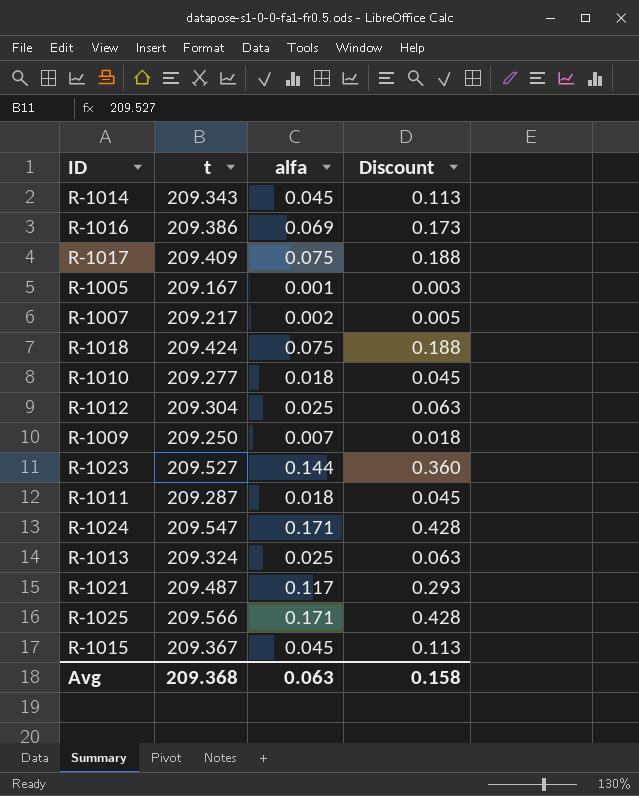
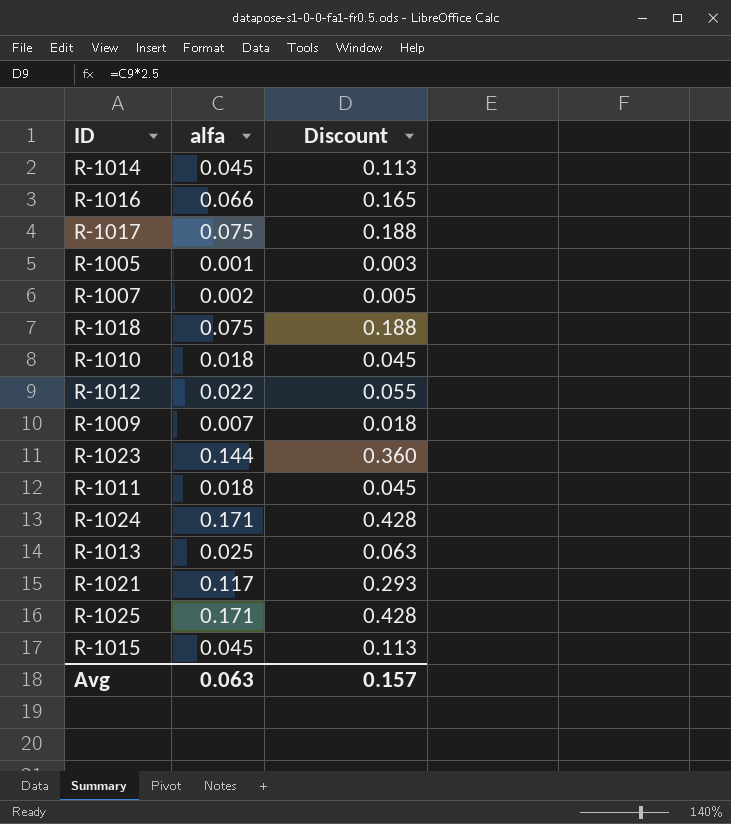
column t | position: 2 -> none
R-1016 | alfa: 0.069 -> 0.066
R-1016 | Discount: 0.173 -> 0.165
R-1012 | alfa: 0.025 -> 0.022
R-1012 | Discount: 0.063 -> 0.055
Avg | Discount: 0.158 -> 0.157

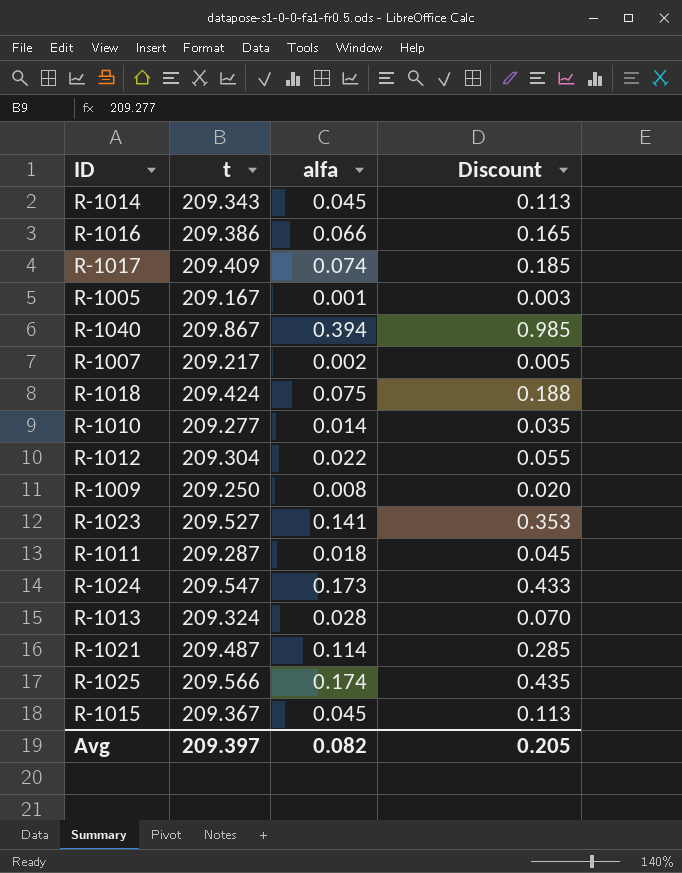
column t | position: none -> 2
R-1017 | alfa: 0.075 -> 0.074
R-1017 | Discount: 0.188 -> 0.185
row R-1040: none -> 209.867 | 0.394 | 0.985
R-1010 | alfa: 0.018 -> 0.014
R-1010 | Discount: 0.045 -> 0.035
R-1009 | alfa: 0.007 -> 0.008
R-1009 | Discount: 0.018 -> 0.020
R-1023 | alfa: 0.144 -> 0.141
R-1023 | Discount: 0.360 -> 0.353
R-1024 | alfa: 0.171 -> 0.173
R-1024 | Discount: 0.428 -> 0.433
R-1013 | alfa: 0.025 -> 0.028
R-1013 | Discount: 0.063 -> 0.070
R-1021 | alfa: 0.117 -> 0.114
R-1021 | Discount: 0.293 -> 0.285
R-1025 | alfa: 0.171 -> 0.174
R-1025 | Discount: 0.428 -> 0.435
Avg | alfa: 0.063 -> 0.082
Avg | Discount: 0.157 -> 0.205

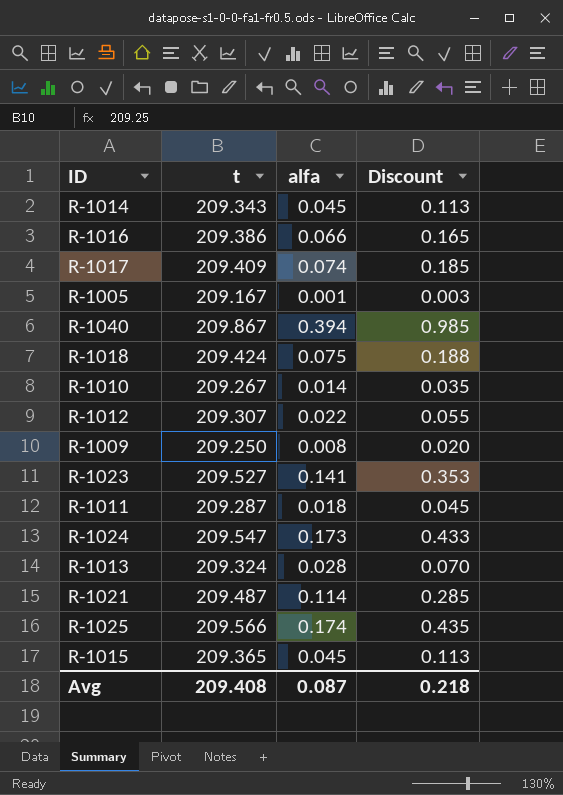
row R-1007: 209.217 | 0.002 | 0.005 -> none
R-1010 | t: 209.277 -> 209.267
R-1012 | t: 209.304 -> 209.307
R-1015 | t: 209.367 -> 209.365
Avg | t: 209.397 -> 209.408
Avg | alfa: 0.082 -> 0.087
Avg | Discount: 0.205 -> 0.218

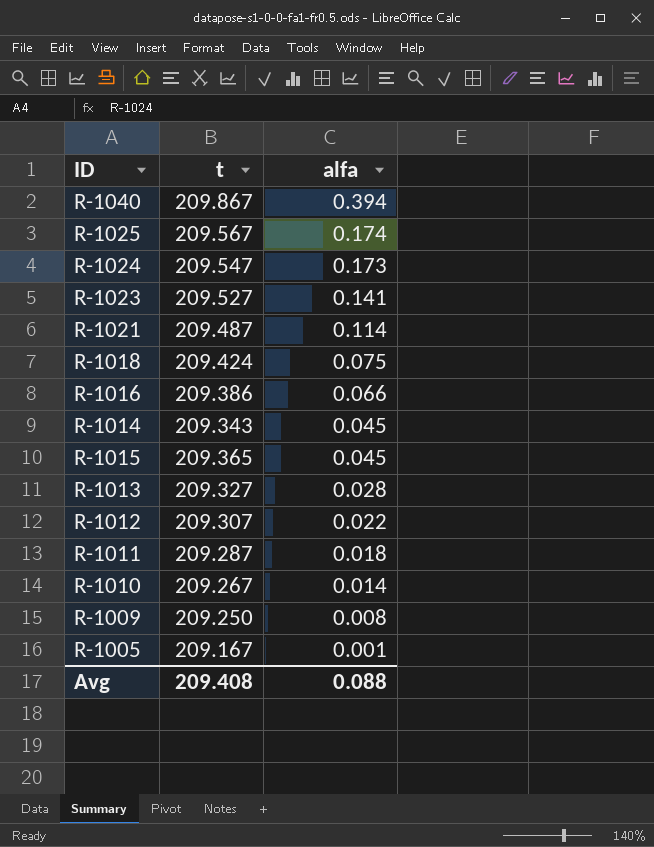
row order: none -> alfa descending
column Discount | formula: [alfa] * 2.5 -> none
row R-1017: 209.409 | 0.074 | 0.185 -> none
R-1025 | t: 209.566 -> 209.567
R-1013 | t: 209.324 -> 209.327
Avg | alfa: 0.087 -> 0.088

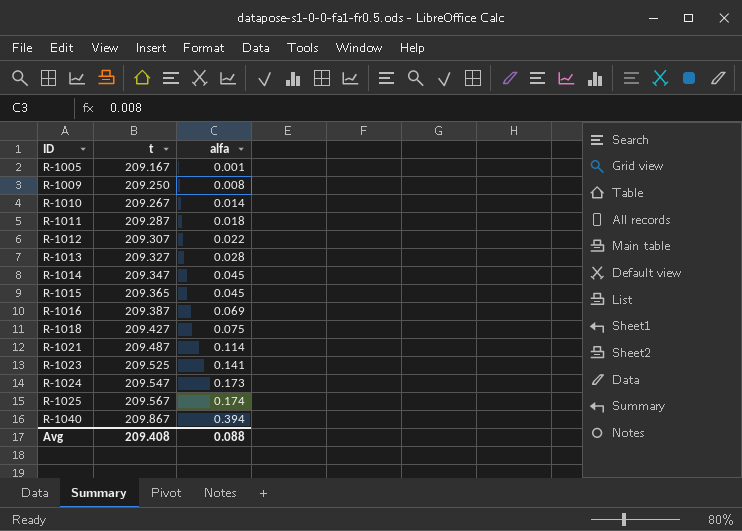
row order: alfa descending -> ID ascending
R-1014 | t: 209.343 -> 209.347
R-1016 | t: 209.386 -> 209.387
R-1016 | alfa: 0.066 -> 0.069
R-1018 | t: 209.424 -> 209.427
R-1023 | t: 209.527 -> 209.525

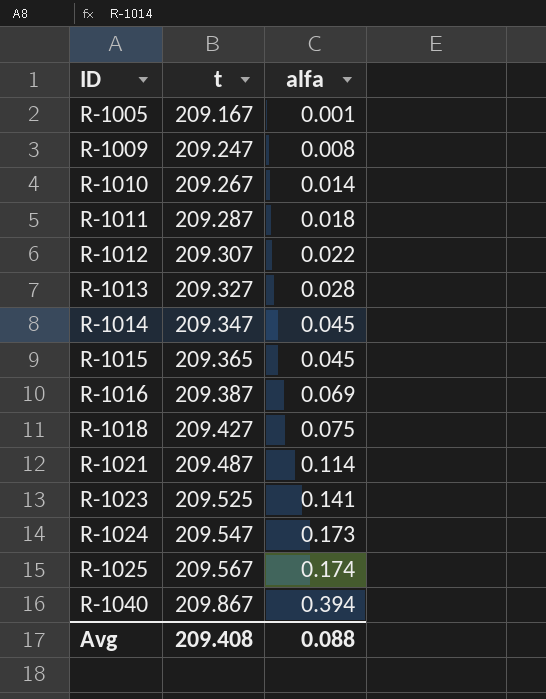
R-1009 | t: 209.250 -> 209.247

